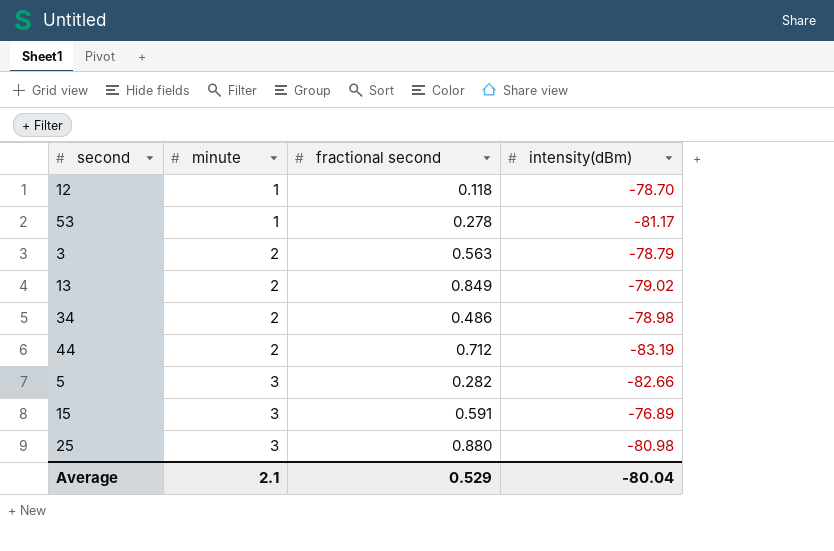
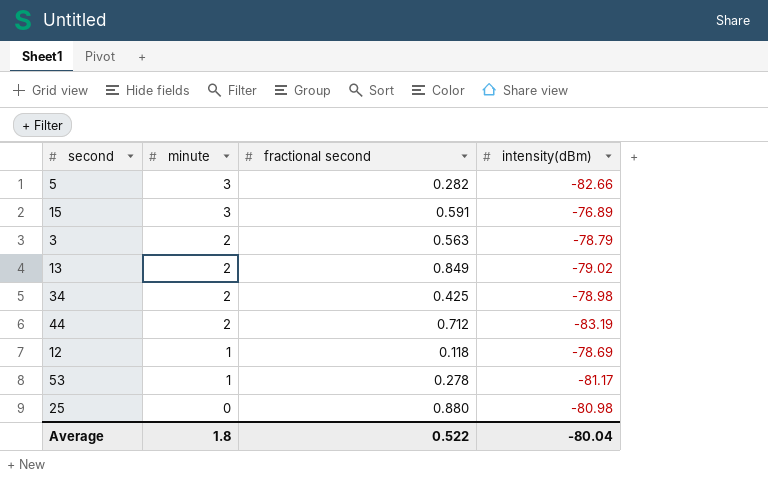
row order: minute ascending -> minute descending
34 | fractional second: 0.486 -> 0.425
12 | intensity(dBm): -78.70 -> -78.69
25 | minute: 3 -> 0
Average | minute: 2.1 -> 1.8
Average | fractional second: 0.529 -> 0.522

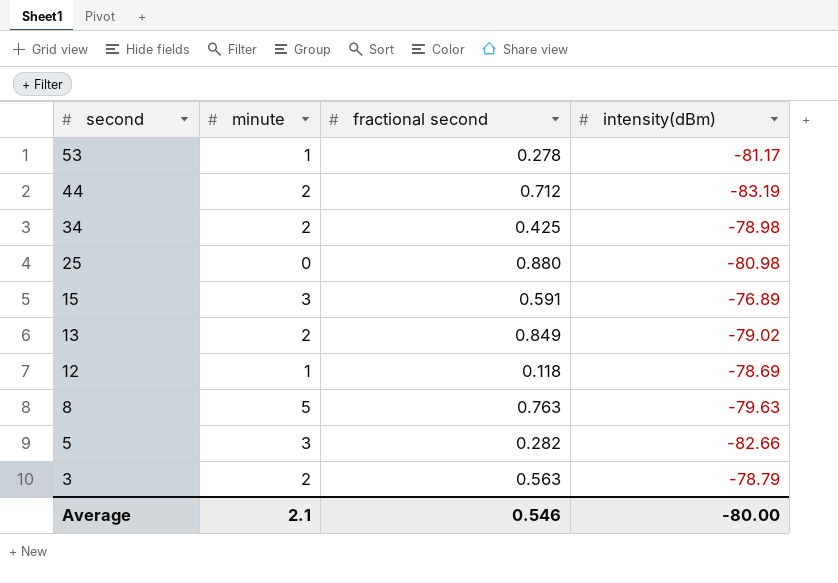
row order: minute descending -> second descending
row 8: none -> 5 | 0.763 | -79.63
Average | minute: 1.8 -> 2.1
Average | fractional second: 0.522 -> 0.546
Average | intensity(dBm): -80.04 -> -80.00

